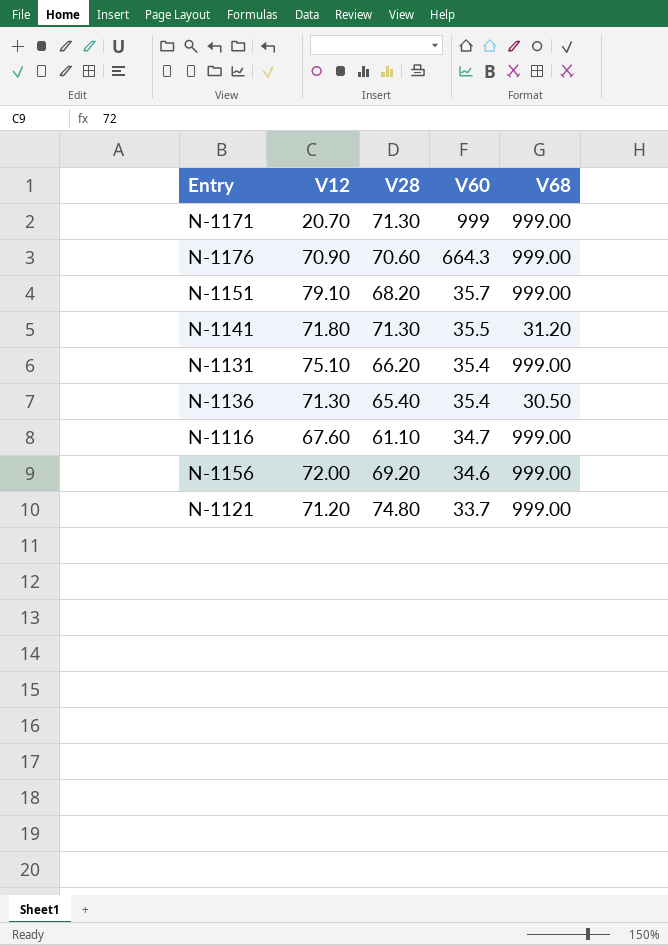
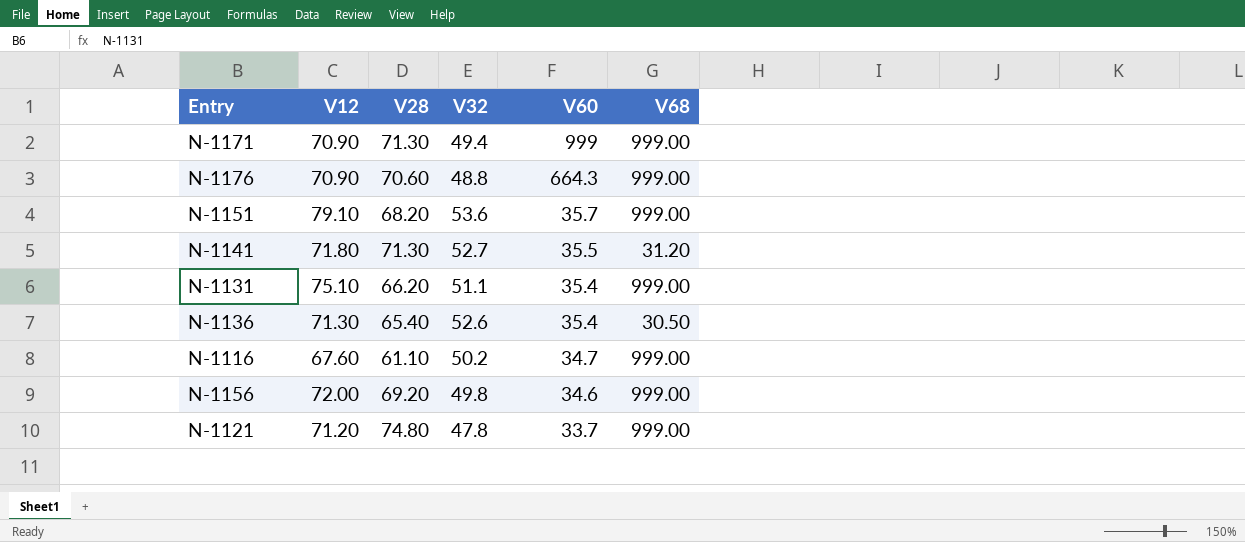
column V32 | position: none -> 4
N-1171 | V12: 20.70 -> 70.90

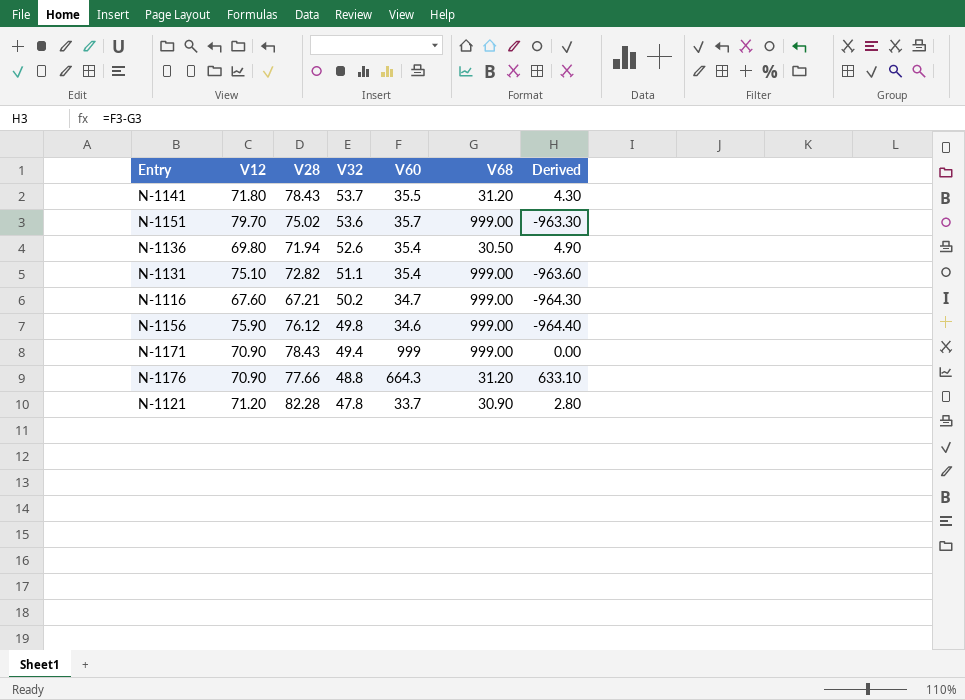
row order: V60 descending -> V32 descending
column Derived | formula: none -> [V60] - [V68]
N-1141 | V28: 71.30 -> 78.43
N-1141 | V32: 52.7 -> 53.7
N-1151 | V12: 79.10 -> 79.70
N-1151 | V28: 68.20 -> 75.02
N-1136 | V12: 71.30 -> 69.80
N-1136 | V28: 65.40 -> 71.94
N-1131 | V28: 66.20 -> 72.82
N-1116 | V28: 61.10 -> 67.21
N-1156 | V12: 72.00 -> 75.90
N-1156 | V28: 69.20 -> 76.12
N-1171 | V28: 71.30 -> 78.43
N-1176 | V28: 70.60 -> 77.66
N-1176 | V68: 999.00 -> 31.20
N-1121 | V28: 74.80 -> 82.28
N-1121 | V68: 999.00 -> 30.90

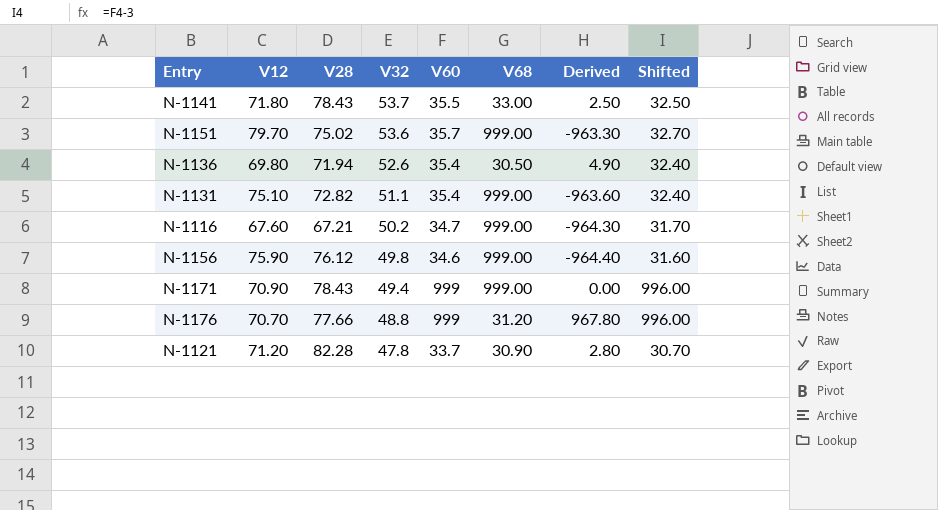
column Shifted | formula: none -> [V60] - 3
N-1141 | V68: 31.20 -> 33.00
N-1141 | Derived: 4.30 -> 2.50
N-1176 | V12: 70.90 -> 70.70
N-1176 | V60: 664.3 -> 999
N-1176 | Derived: 633.10 -> 967.80

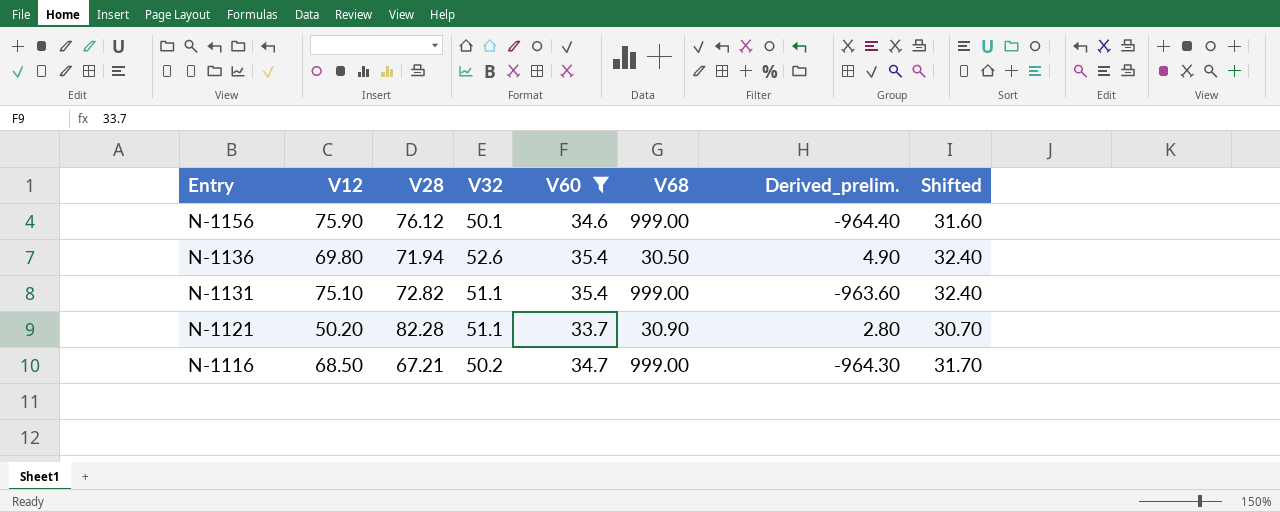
filter: none -> V60 <= 35.4
row order: V32 descending -> Entry descending
column name: Derived -> Derived_prelim.
N-1156 | V32: 49.8 -> 50.1
N-1121 | V12: 71.20 -> 50.20
N-1121 | V32: 47.8 -> 51.1
N-1116 | V12: 67.60 -> 68.50

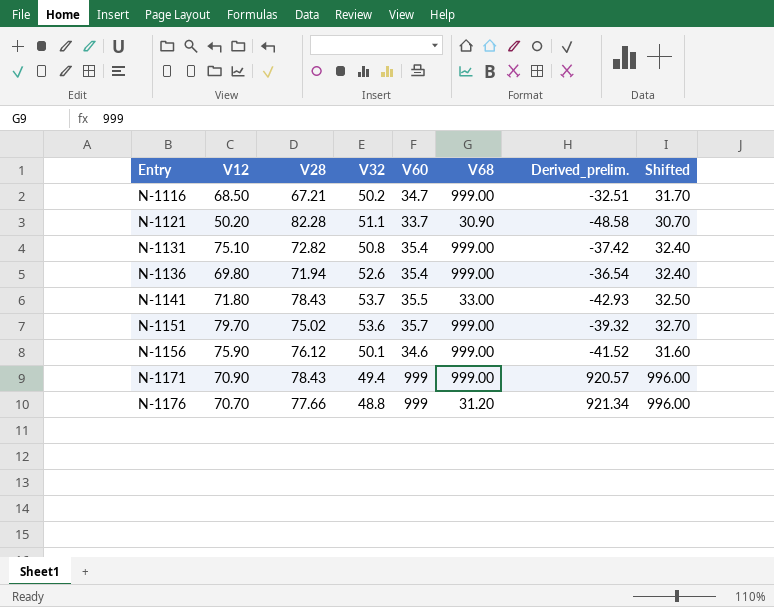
filter: V60 <= 35.4 -> none
row order: Entry descending -> Entry ascending
column Derived_prelim. | formula: [V60] - [V68] -> [V60] - [V28]
N-1131 | V32: 51.1 -> 50.8
N-1136 | V68: 30.50 -> 999.00

